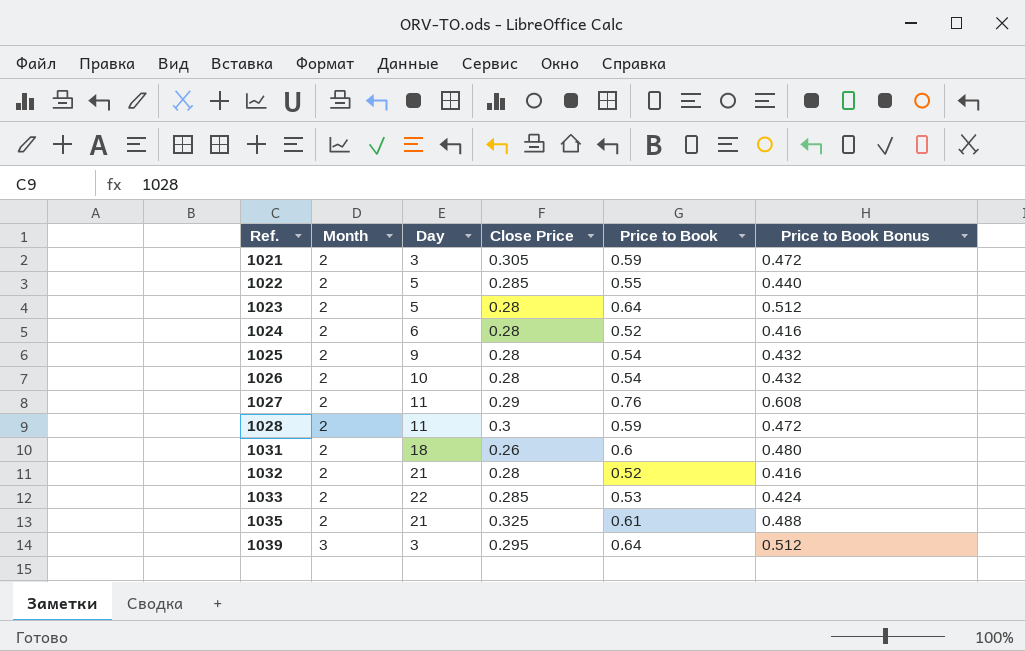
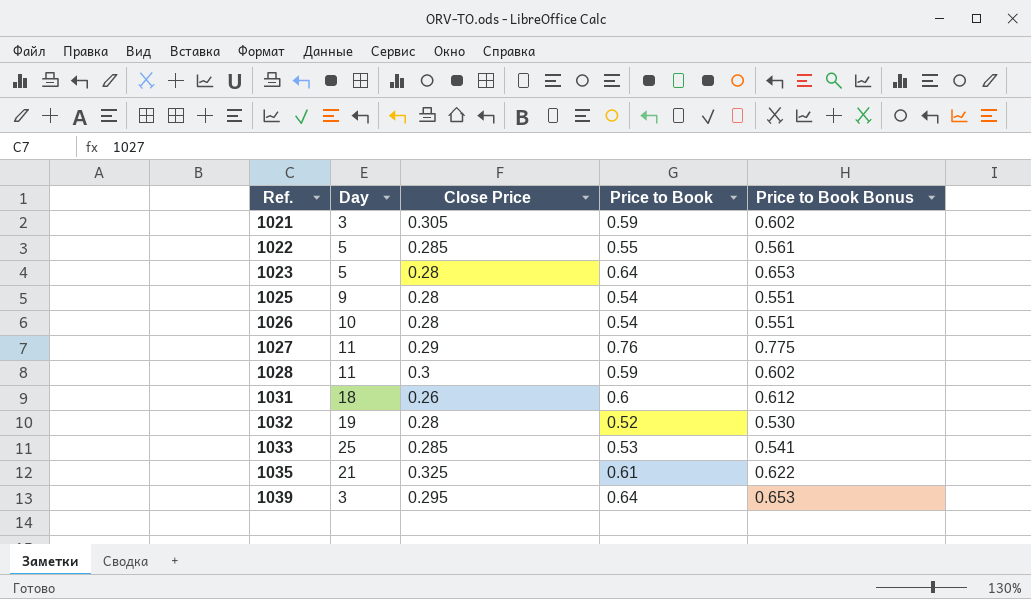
column Month | position: 2 -> none
column Price to Book Bonus | formula: [Price to Book] * 0.8 -> [Price to Book] * 1.02
row 1024: 2 | 6 | 0.28 | 0.52 | 0.416 -> none
1032 | Day: 21 -> 19
1033 | Day: 22 -> 25

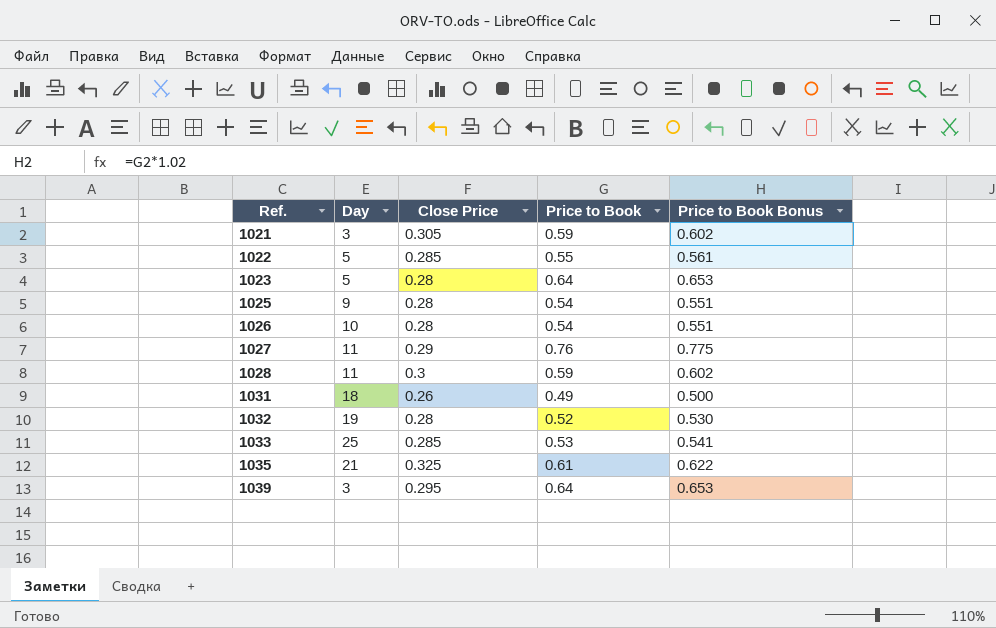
1031 | Price to Book: 0.6 -> 0.49
1031 | Price to Book Bonus: 0.612 -> 0.500

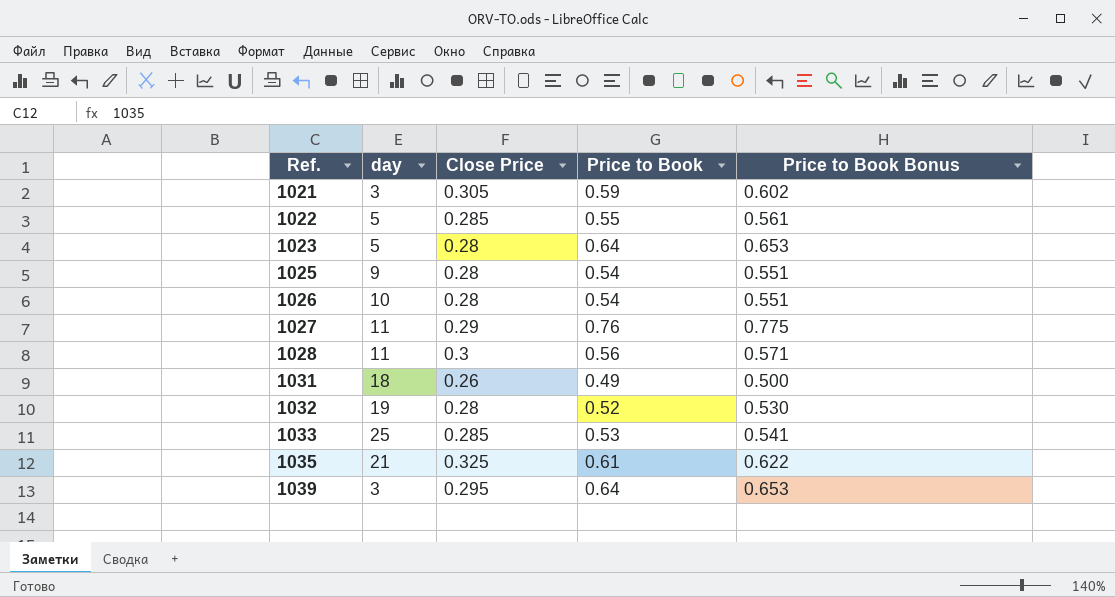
column name: Day -> day
1028 | Price to Book: 0.59 -> 0.56
1028 | Price to Book Bonus: 0.602 -> 0.571

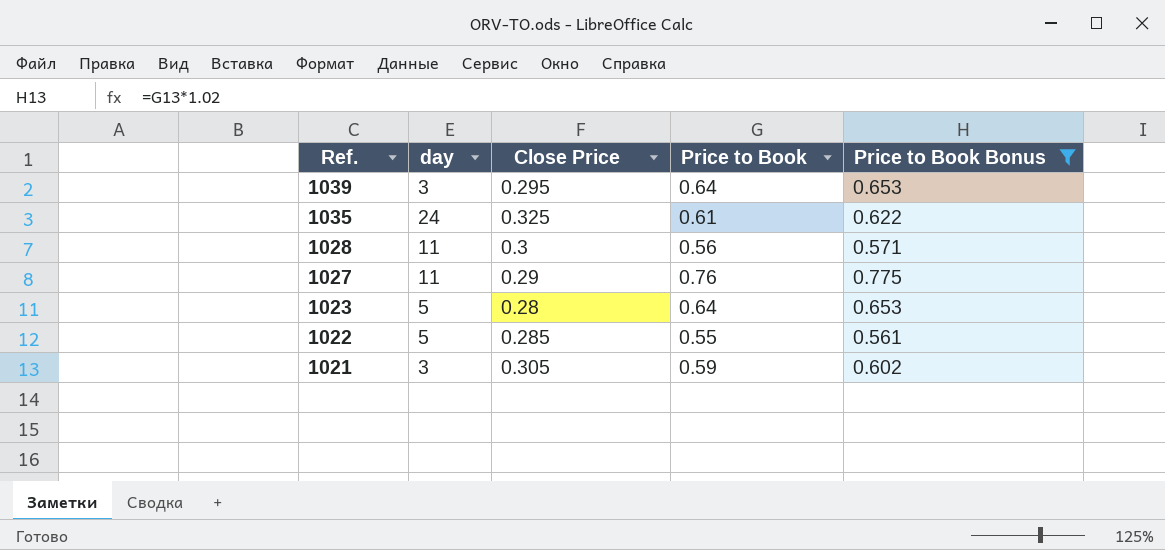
filter: none -> Price to Book Bonus >= 0.561
row order: Ref. ascending -> Ref. descending
1035 | day: 21 -> 24

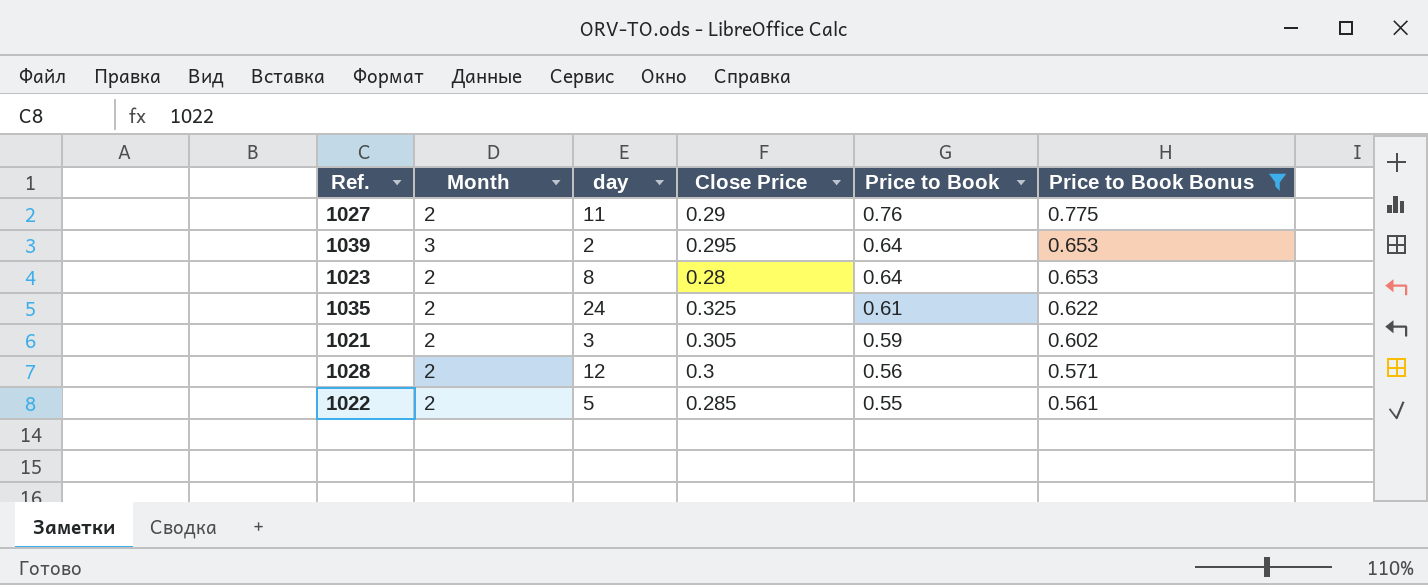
row order: Ref. descending -> Price to Book descending
column Month | position: none -> 2
1039 | day: 3 -> 2
1023 | day: 5 -> 8
1028 | day: 11 -> 12

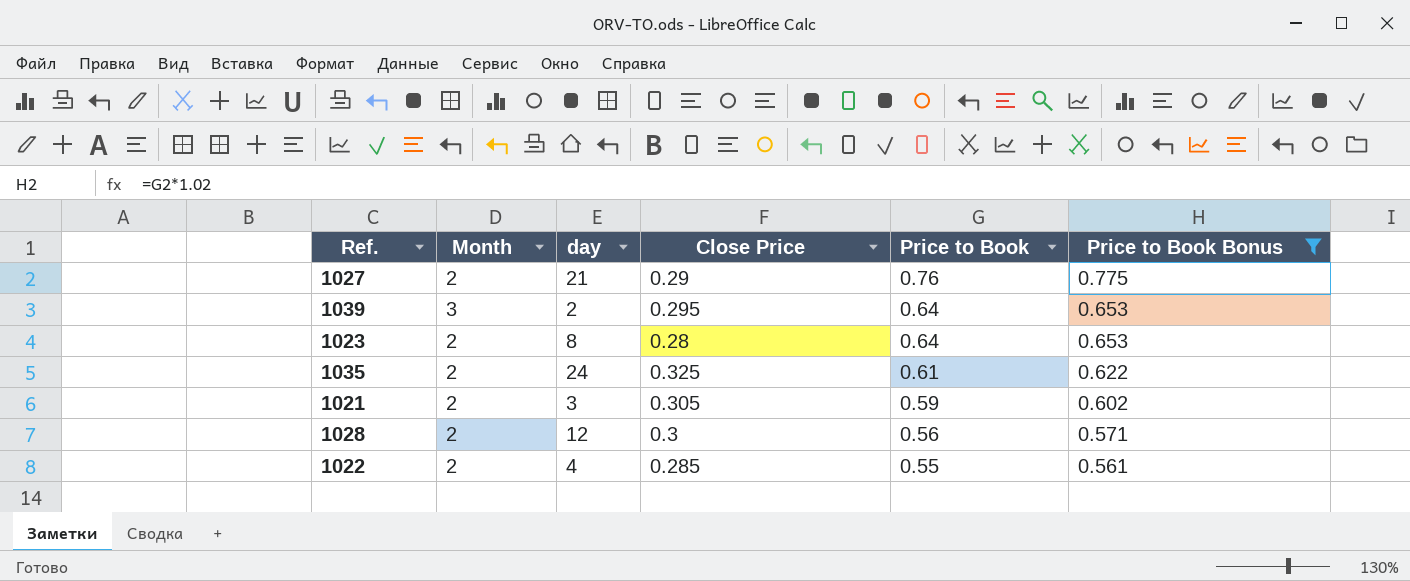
1027 | day: 11 -> 21
1022 | day: 5 -> 4

